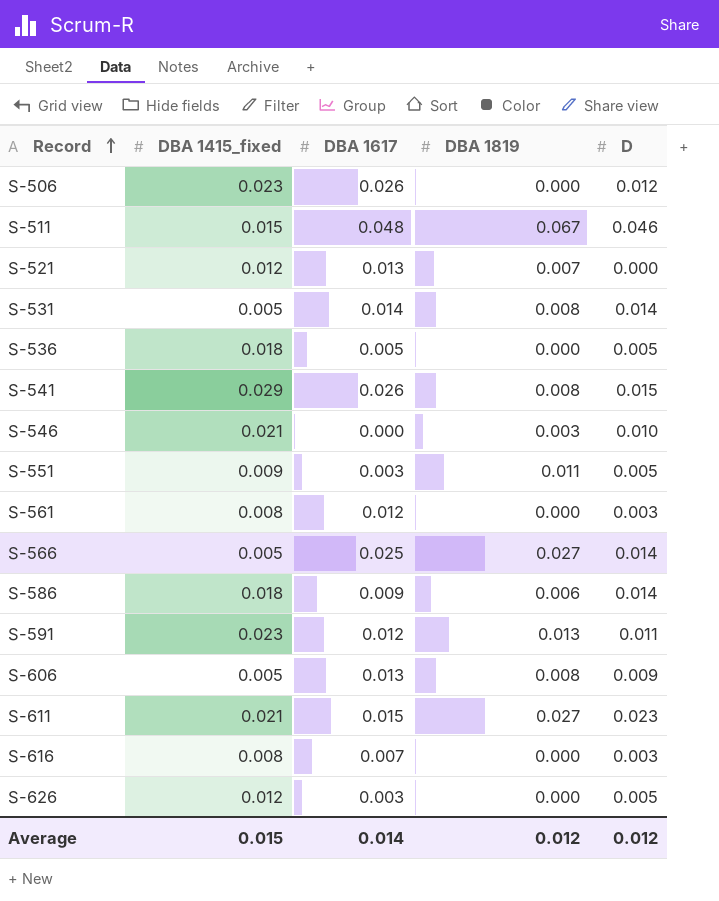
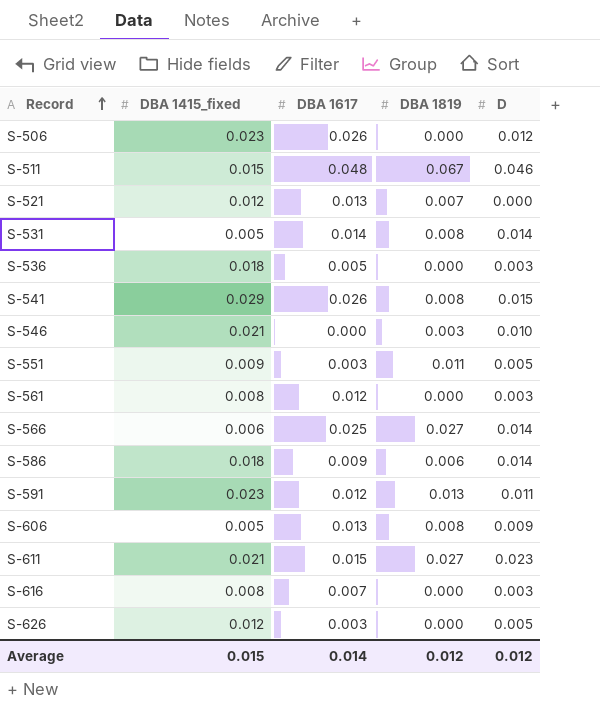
S-536 | D: 0.005 -> 0.003
S-566 | DBA 1415_fixed: 0.005 -> 0.006

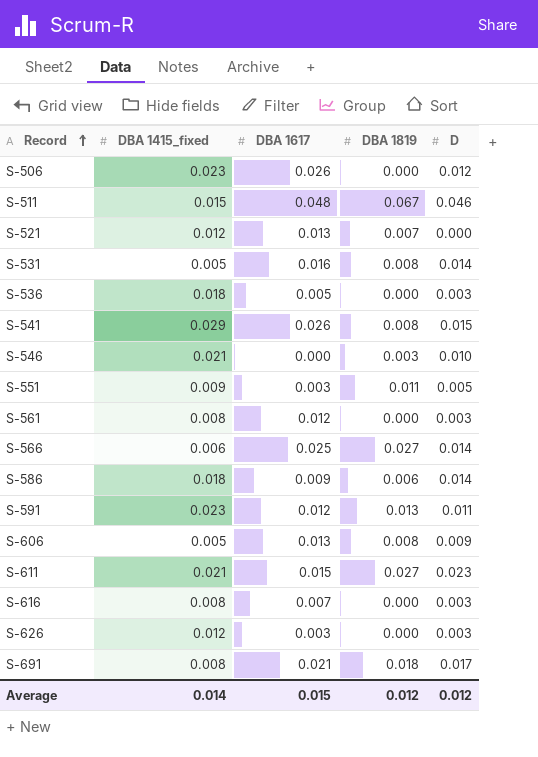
S-531 | DBA 1617: 0.014 -> 0.016
S-626 | D: 0.005 -> 0.003
row S-691: none -> 0.008 | 0.021 | 0.018 | 0.017
Average | DBA 1415_fixed: 0.015 -> 0.014
Average | DBA 1617: 0.014 -> 0.015

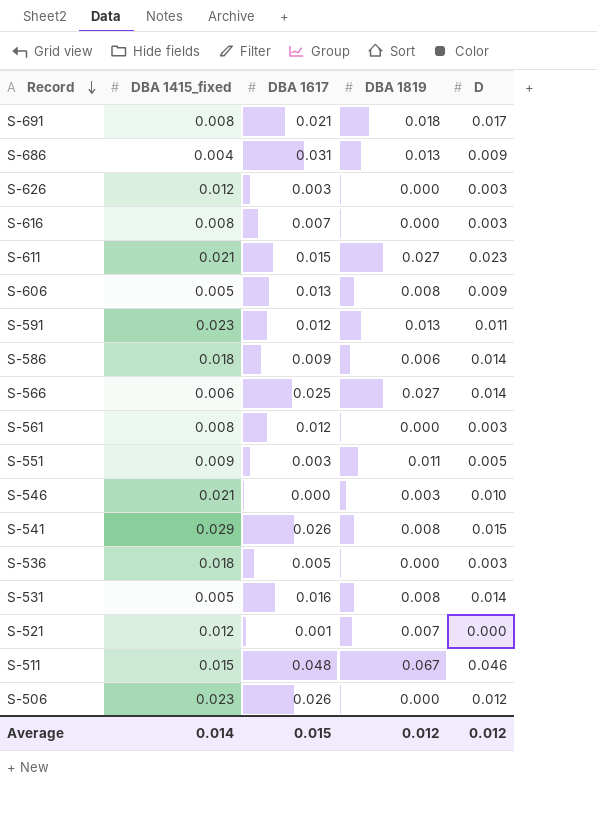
row order: Record ascending -> Record descending
row S-686: none -> 0.004 | 0.031 | 0.013 | 0.009
S-521 | DBA 1617: 0.013 -> 0.001

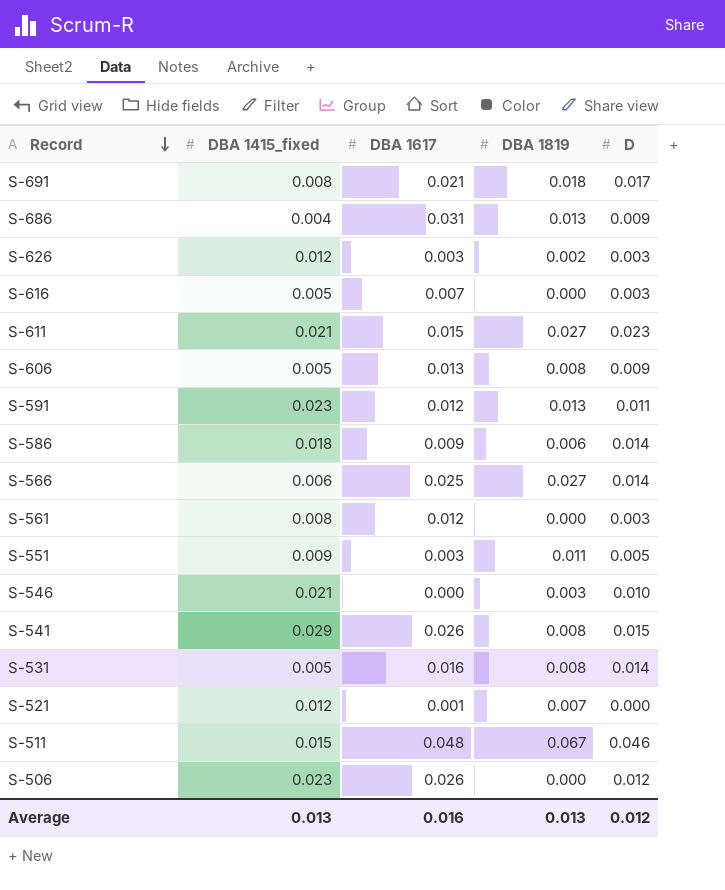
row S-536: 0.018 | 0.005 | 0.000 | 0.003 -> none
S-626 | DBA 1819: 0.000 -> 0.002
S-616 | DBA 1415_fixed: 0.008 -> 0.005
Average | DBA 1415_fixed: 0.014 -> 0.013
Average | DBA 1617: 0.015 -> 0.016
Average | DBA 1819: 0.012 -> 0.013

